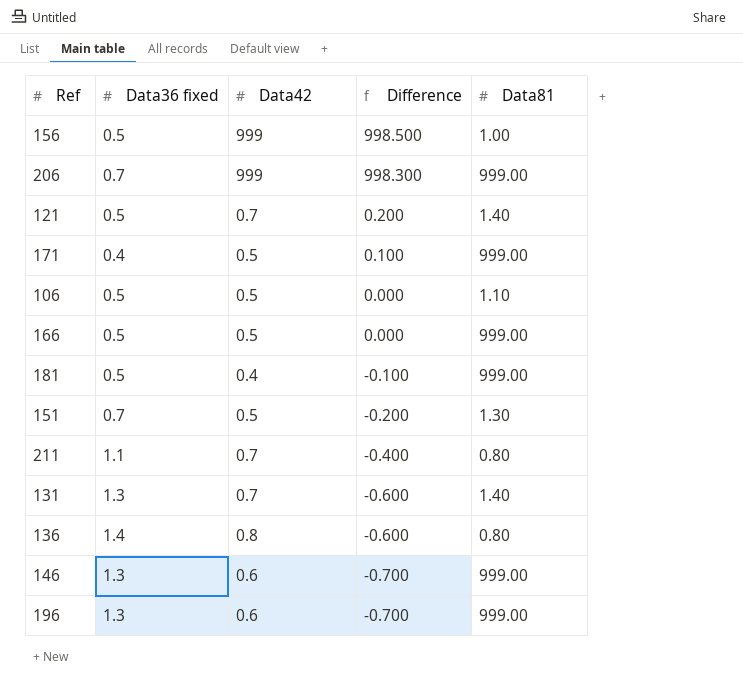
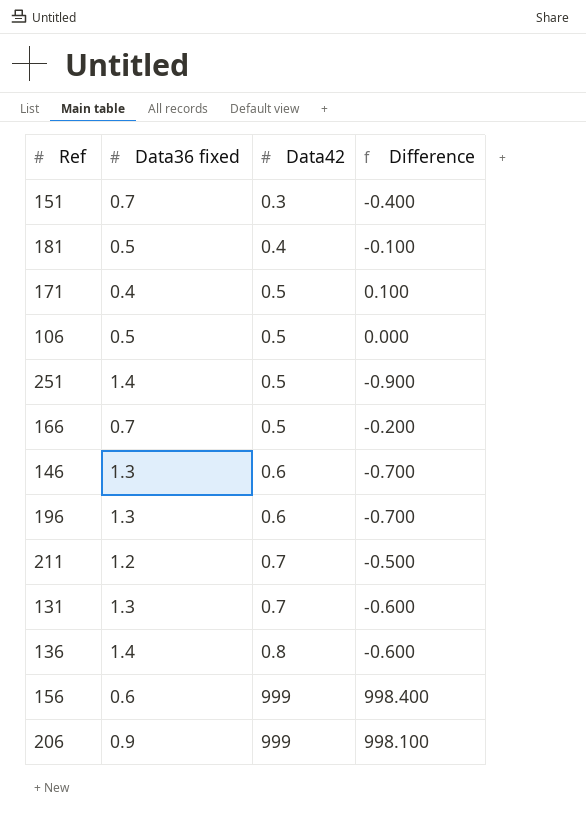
row order: Difference descending -> Data42 ascending
column Data81 | position: 5 -> none
row 121: 0.5 | 0.7 | 0.200 | 1.40 -> none
151 | Data42: 0.5 -> 0.3
151 | Difference: -0.200 -> -0.400
row 251: none -> 1.4 | 0.5 | -0.900
166 | Data36 fixed: 0.5 -> 0.7
166 | Difference: 0.000 -> -0.200
211 | Data36 fixed: 1.1 -> 1.2
211 | Difference: -0.400 -> -0.500
156 | Data36 fixed: 0.5 -> 0.6
156 | Difference: 998.500 -> 998.400
206 | Data36 fixed: 0.7 -> 0.9
206 | Difference: 998.300 -> 998.100

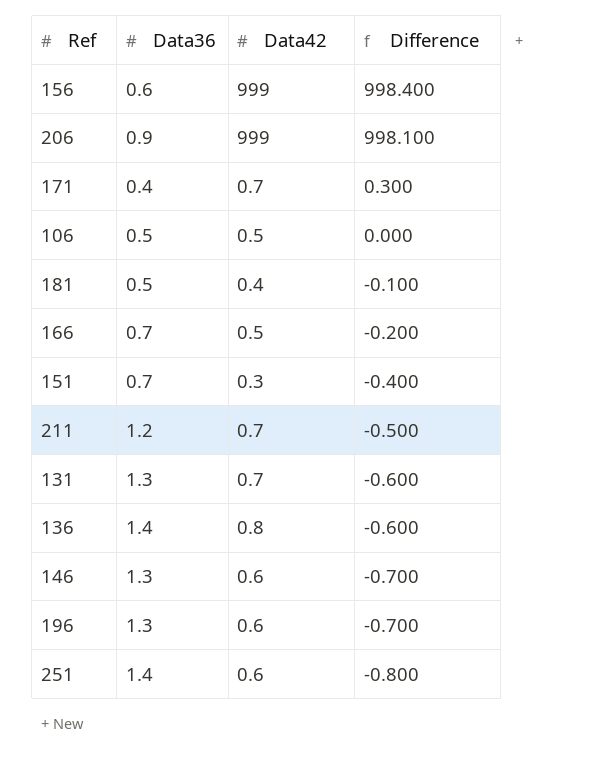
row order: Data42 ascending -> Difference descending
column name: Data36 fixed -> Data36
171 | Data42: 0.5 -> 0.7
171 | Difference: 0.100 -> 0.300
251 | Data42: 0.5 -> 0.6
251 | Difference: -0.900 -> -0.800

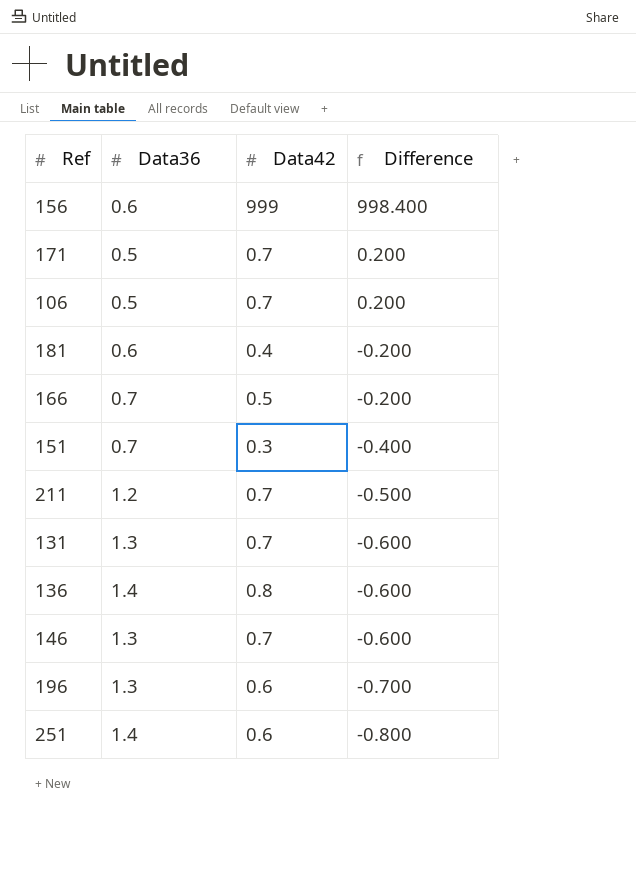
row 206: 0.9 | 999 | 998.100 -> none
171 | Data36: 0.4 -> 0.5
171 | Difference: 0.300 -> 0.200
106 | Data42: 0.5 -> 0.7
106 | Difference: 0.000 -> 0.200
181 | Data36: 0.5 -> 0.6
181 | Difference: -0.100 -> -0.200
146 | Data42: 0.6 -> 0.7
146 | Difference: -0.700 -> -0.600

